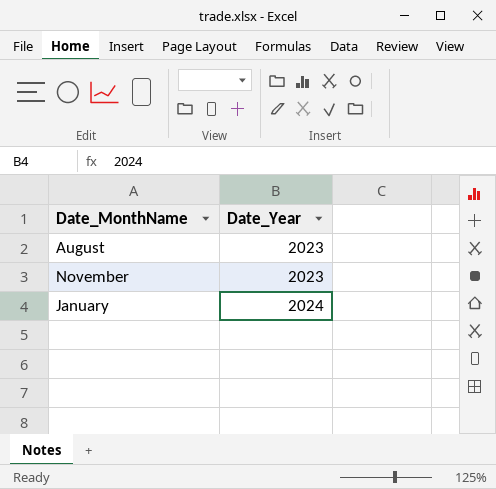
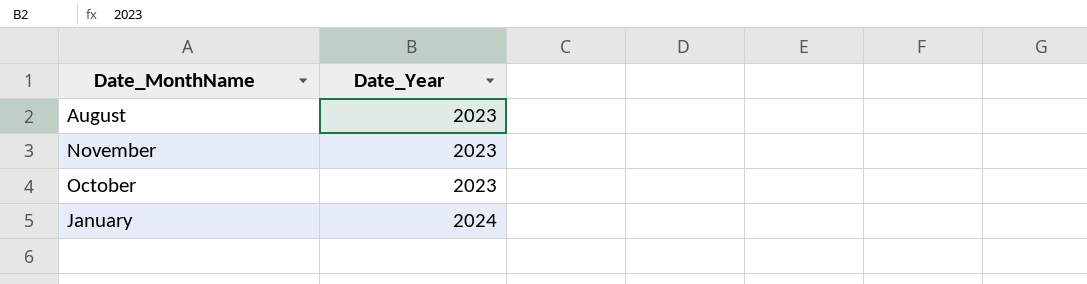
row October: none -> 2023

